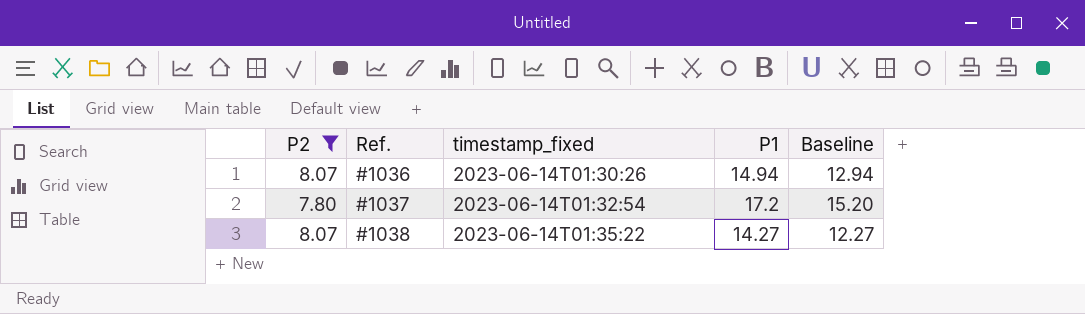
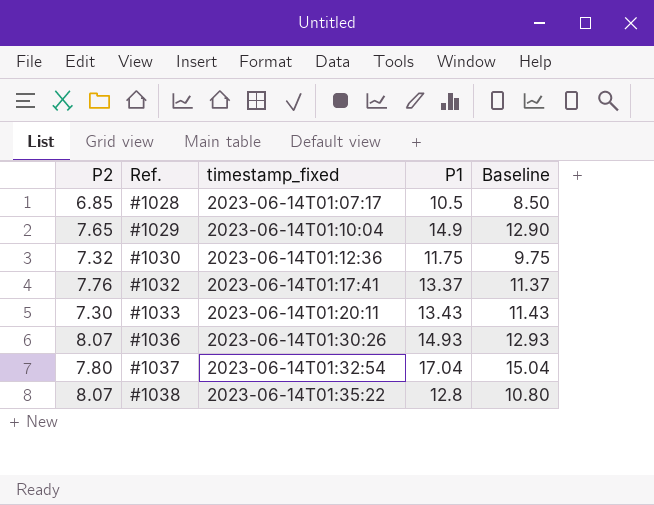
filter: P2 >= 7.80 -> none
#1036 | P1: 14.94 -> 14.93
#1036 | Baseline: 12.94 -> 12.93
#1037 | P1: 17.2 -> 17.04
#1037 | Baseline: 15.20 -> 15.04
#1038 | P1: 14.27 -> 12.8
#1038 | Baseline: 12.27 -> 10.80

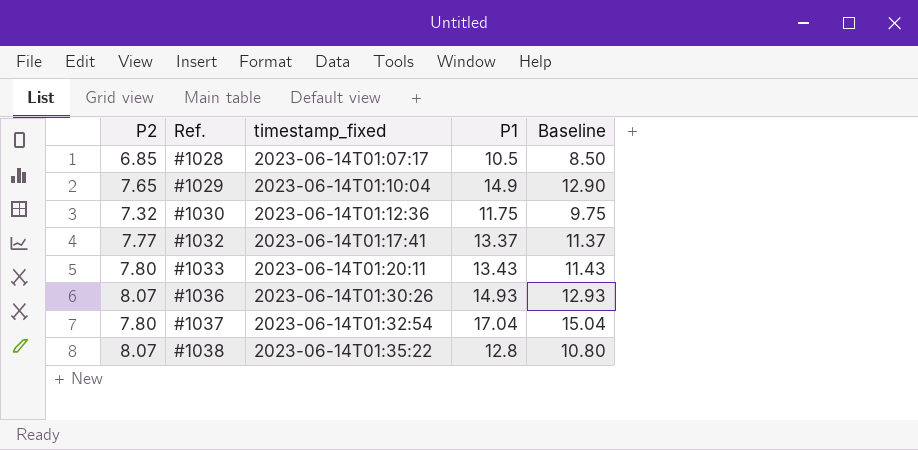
#1032 | P2: 7.76 -> 7.77
#1033 | P2: 7.30 -> 7.80

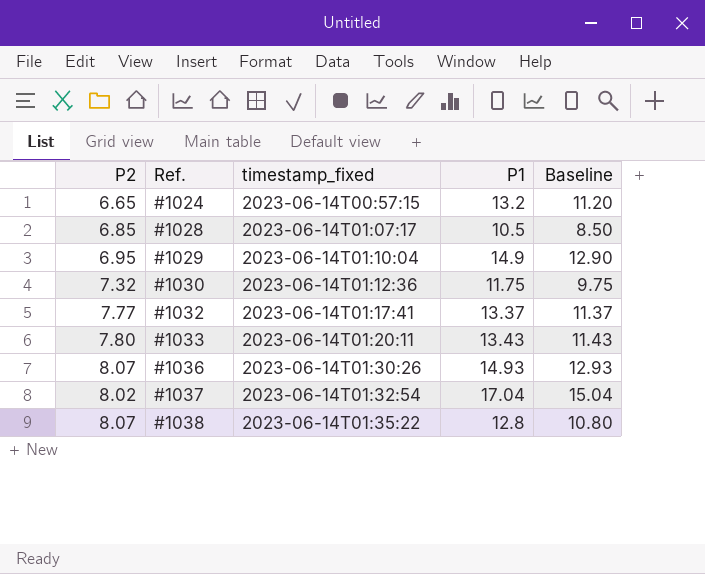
row #1024: none -> 6.65 | 2023-06-14T00:57:15 | 13.2 | 11.20
#1029 | P2: 7.65 -> 6.95
#1037 | P2: 7.80 -> 8.02

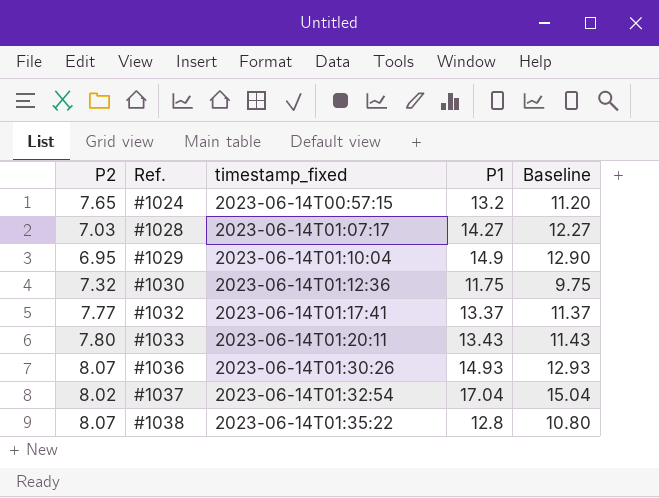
#1024 | P2: 6.65 -> 7.65
#1028 | P2: 6.85 -> 7.03
#1028 | P1: 10.5 -> 14.27
#1028 | Baseline: 8.50 -> 12.27

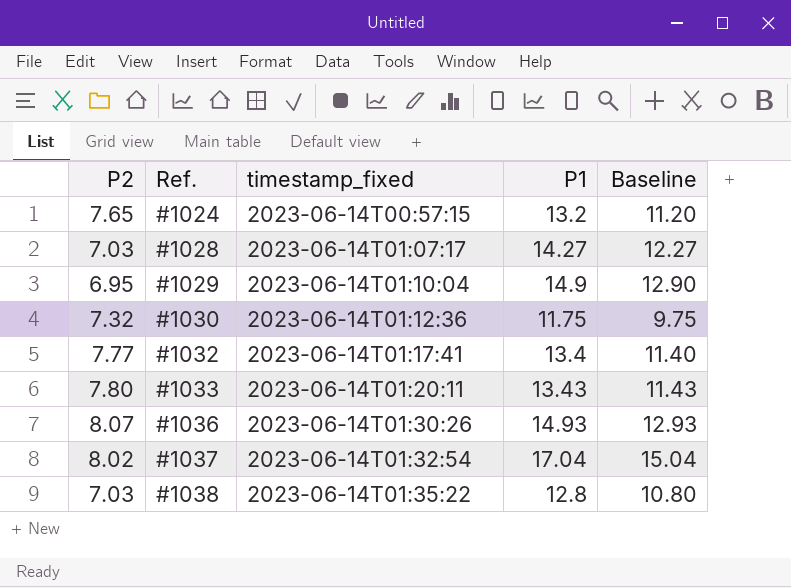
#1032 | P1: 13.37 -> 13.4
#1032 | Baseline: 11.37 -> 11.40
#1038 | P2: 8.07 -> 7.03

